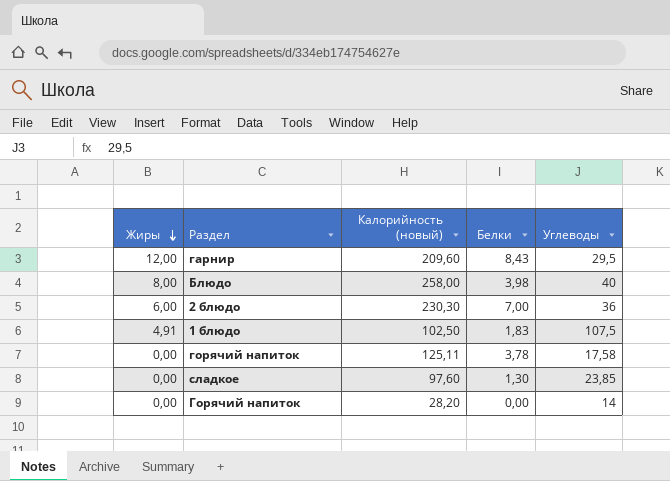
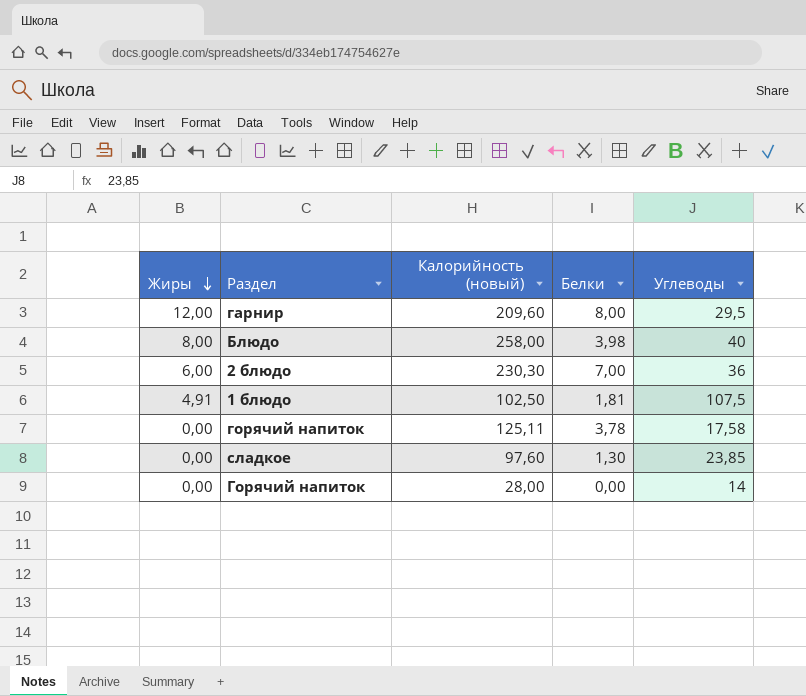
гарнир | Белки: 8,43 -> 8,00
1 блюдо | Белки: 1,83 -> 1,81
Горячий напиток | Калорийность (новый): 28,20 -> 28,00

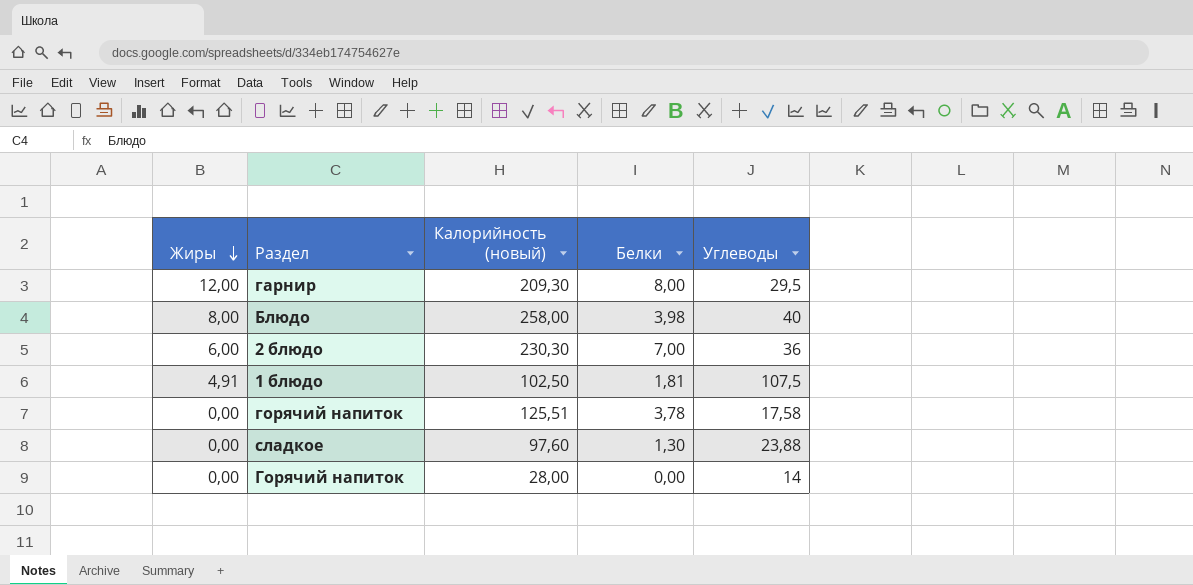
гарнир | Калорийность (новый): 209,60 -> 209,30
горячий напиток | Калорийность (новый): 125,11 -> 125,51
сладкое | Углеводы: 23,85 -> 23,88

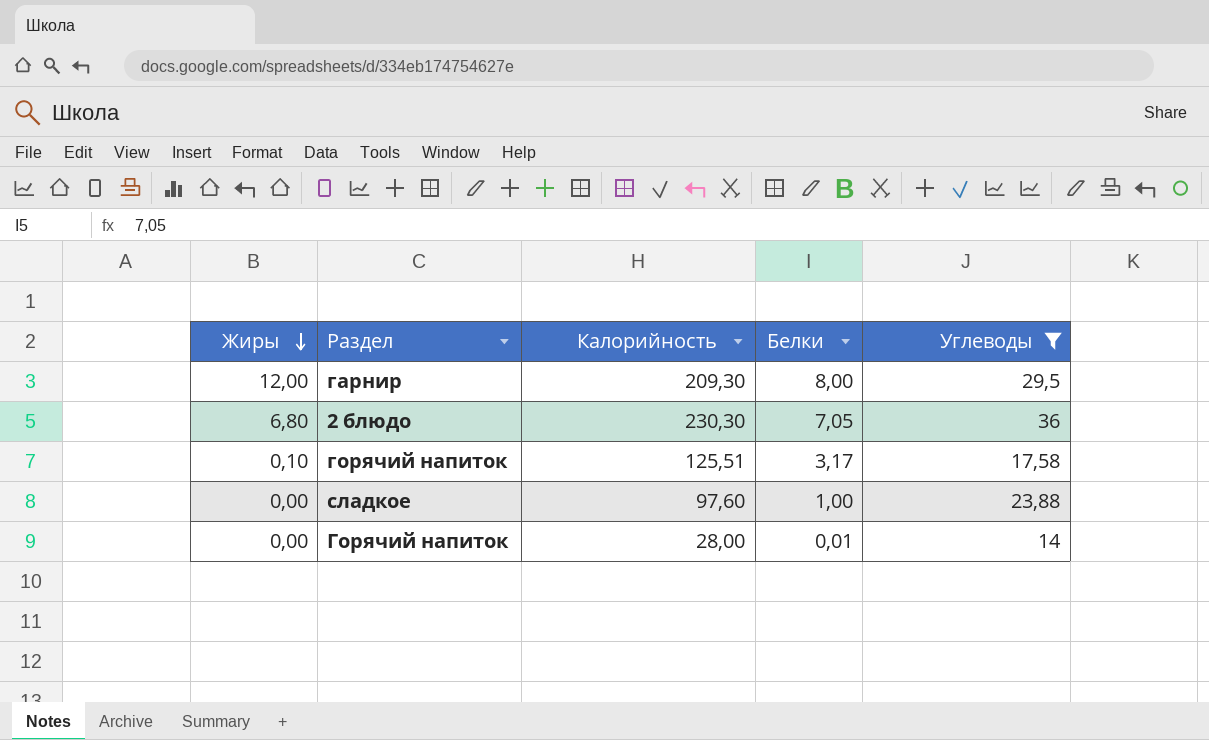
filter: none -> Углеводы <= 36
column name: Калорийность (новый) -> Калорийность
2 блюдо | Жиры: 6,00 -> 6,80
2 блюдо | Белки: 7,00 -> 7,05
горячий напиток | Жиры: 0,00 -> 0,10
горячий напиток | Белки: 3,78 -> 3,17
сладкое | Белки: 1,30 -> 1,00
Горячий напиток | Белки: 0,00 -> 0,01

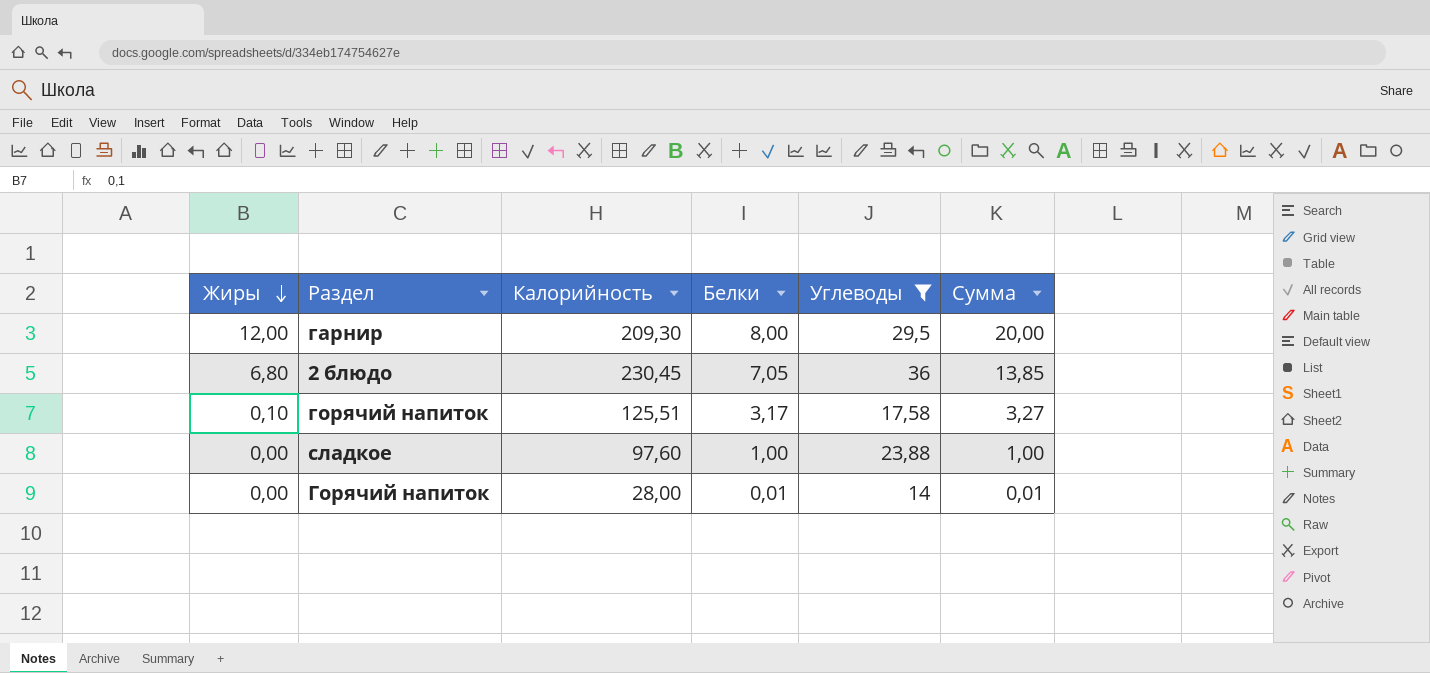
column Сумма | formula: none -> [Жиры] + [Белки]
2 блюдо | Калорийность: 230,30 -> 230,45

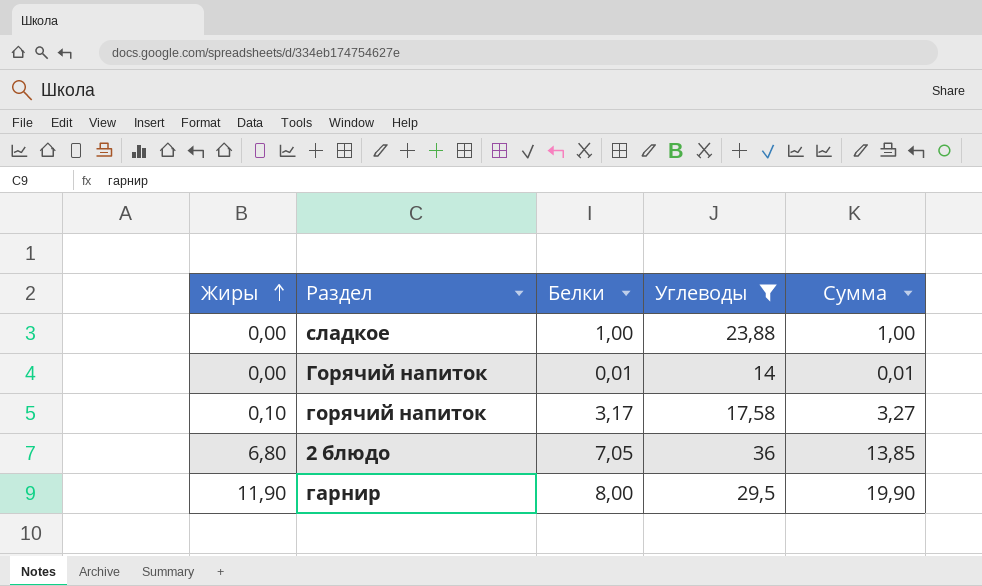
row order: Жиры descending -> Жиры ascending
column Калорийность | position: 3 -> none
гарнир | Жиры: 12,00 -> 11,90
гарнир | Сумма: 20,00 -> 19,90

